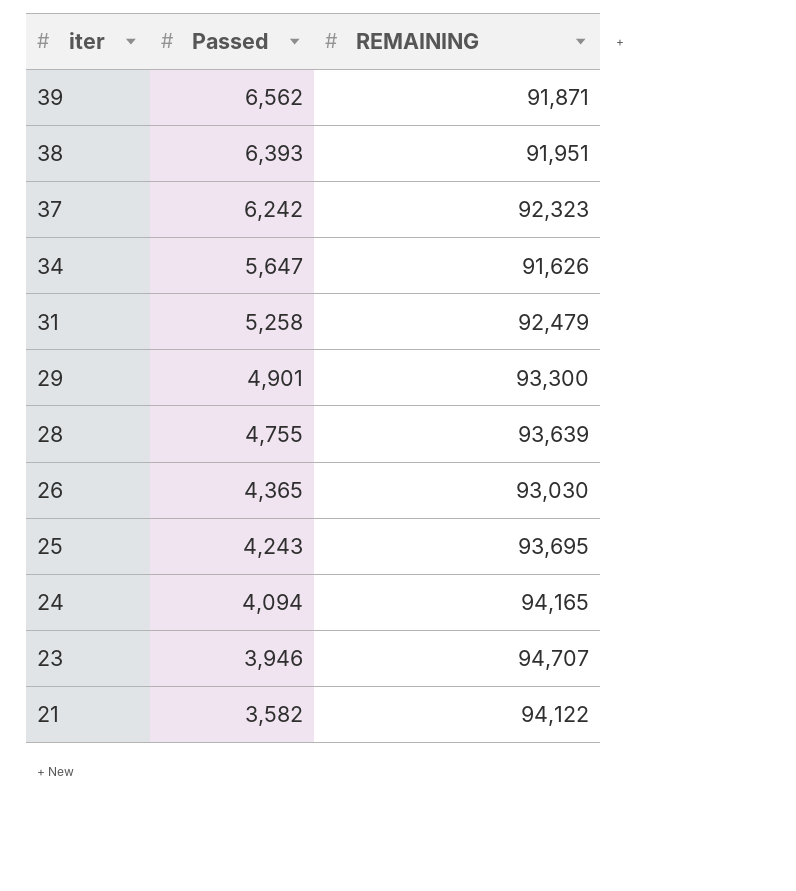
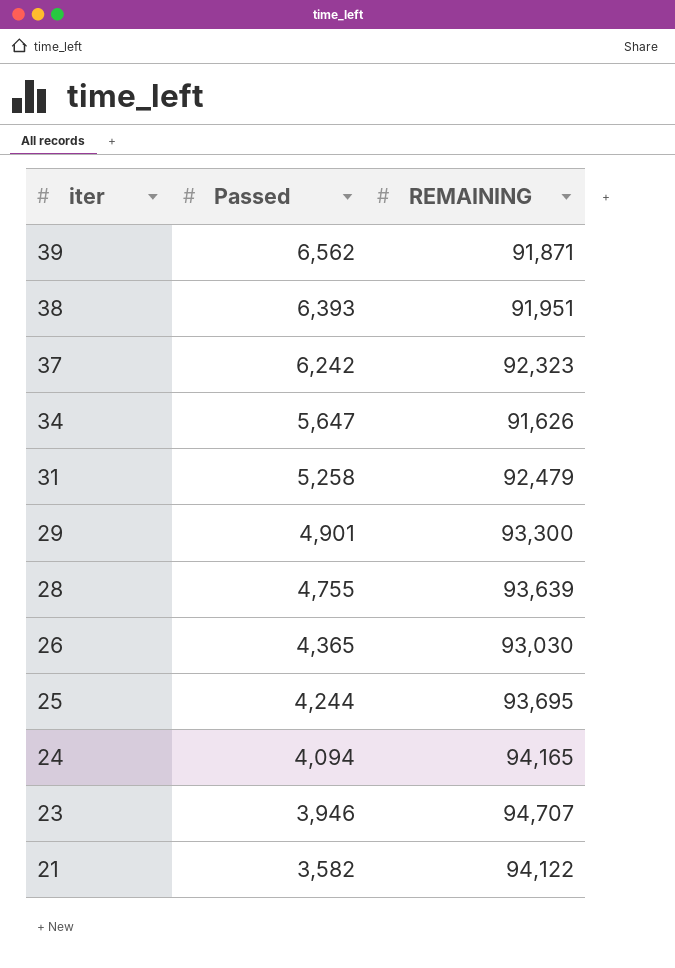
25 | Passed: 4,243 -> 4,244

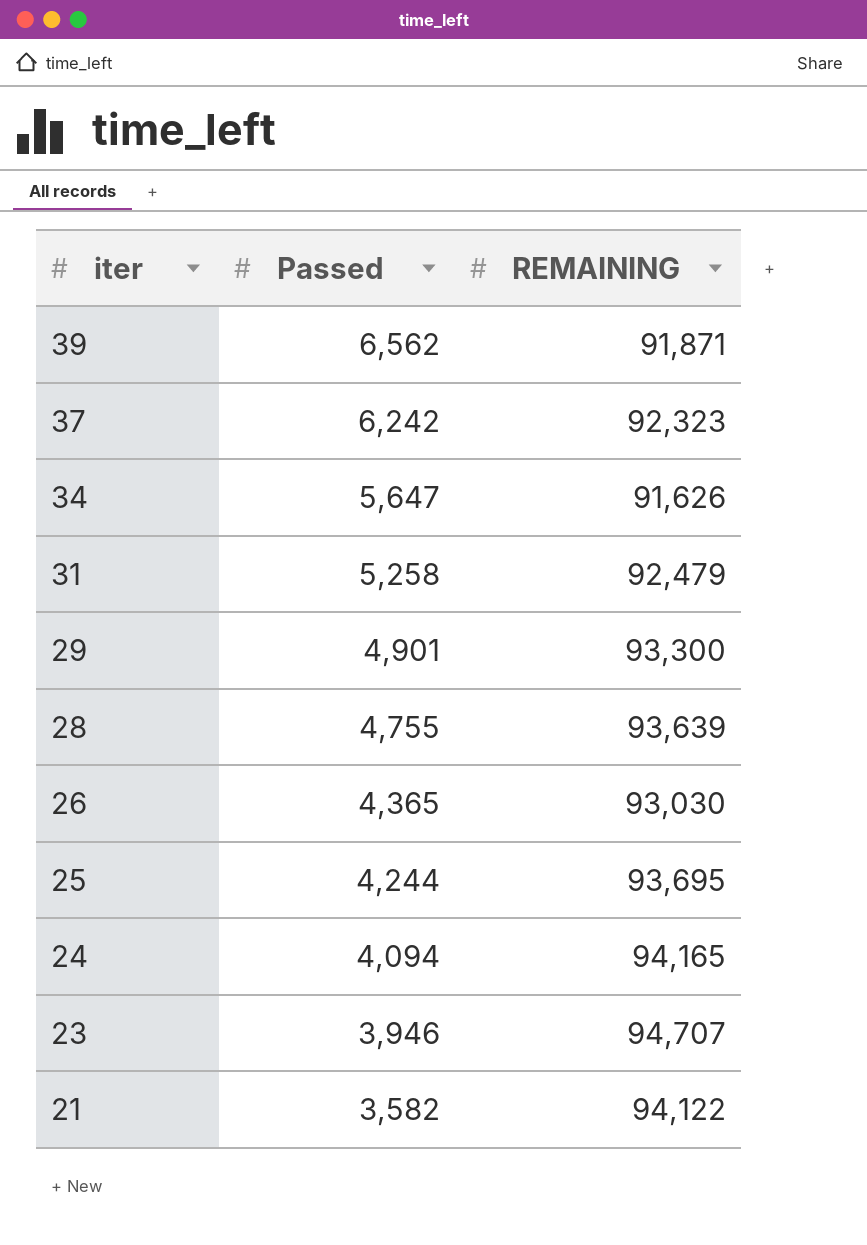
row 38: 6,393 | 91,951 -> none

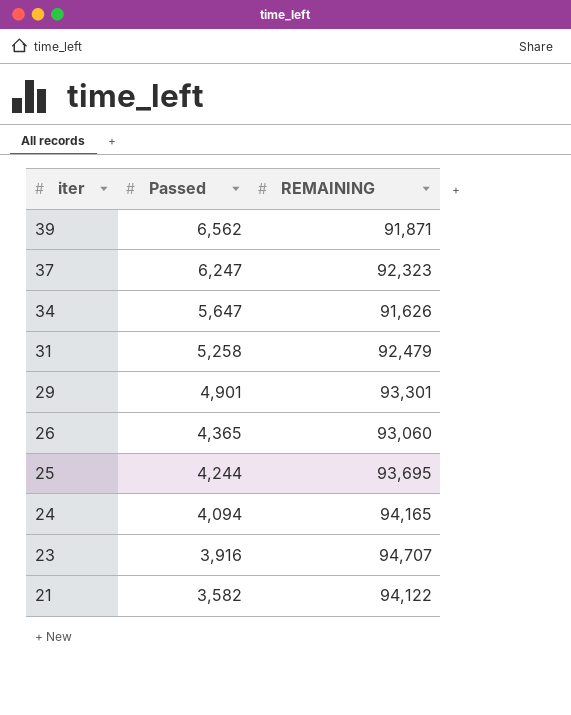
row 28: 4,755 | 93,639 -> none
37 | Passed: 6,242 -> 6,247
29 | REMAINING: 93,300 -> 93,301
26 | REMAINING: 93,030 -> 93,060
23 | Passed: 3,946 -> 3,916

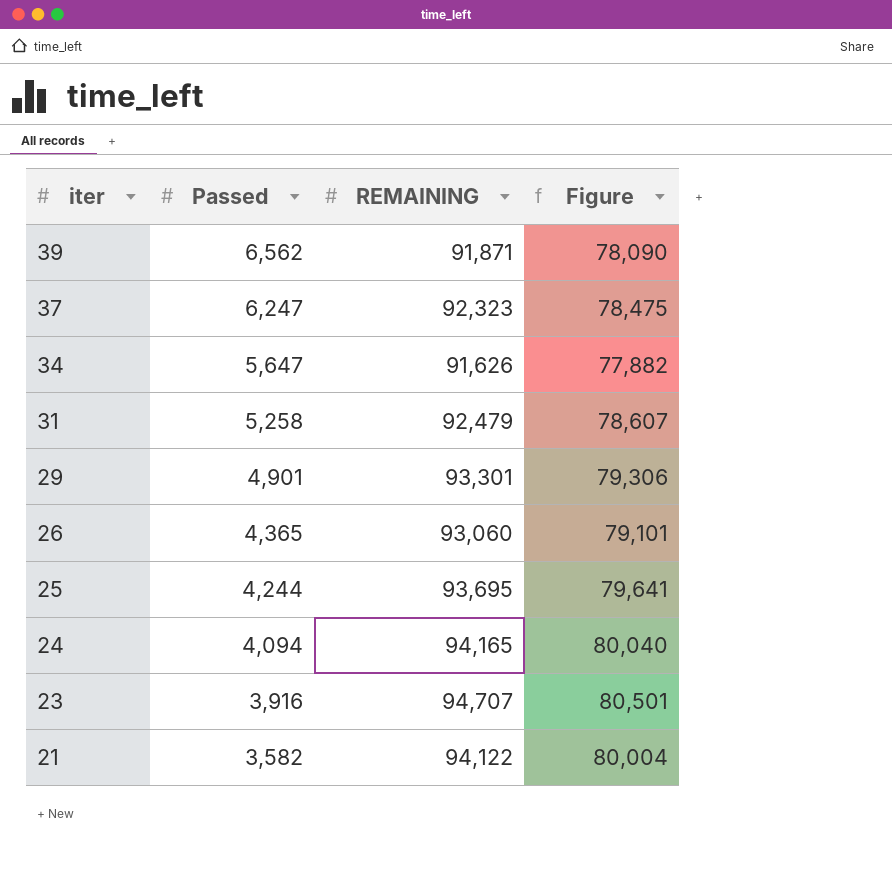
column Figure | formula: none -> [REMAINING] * 0.85

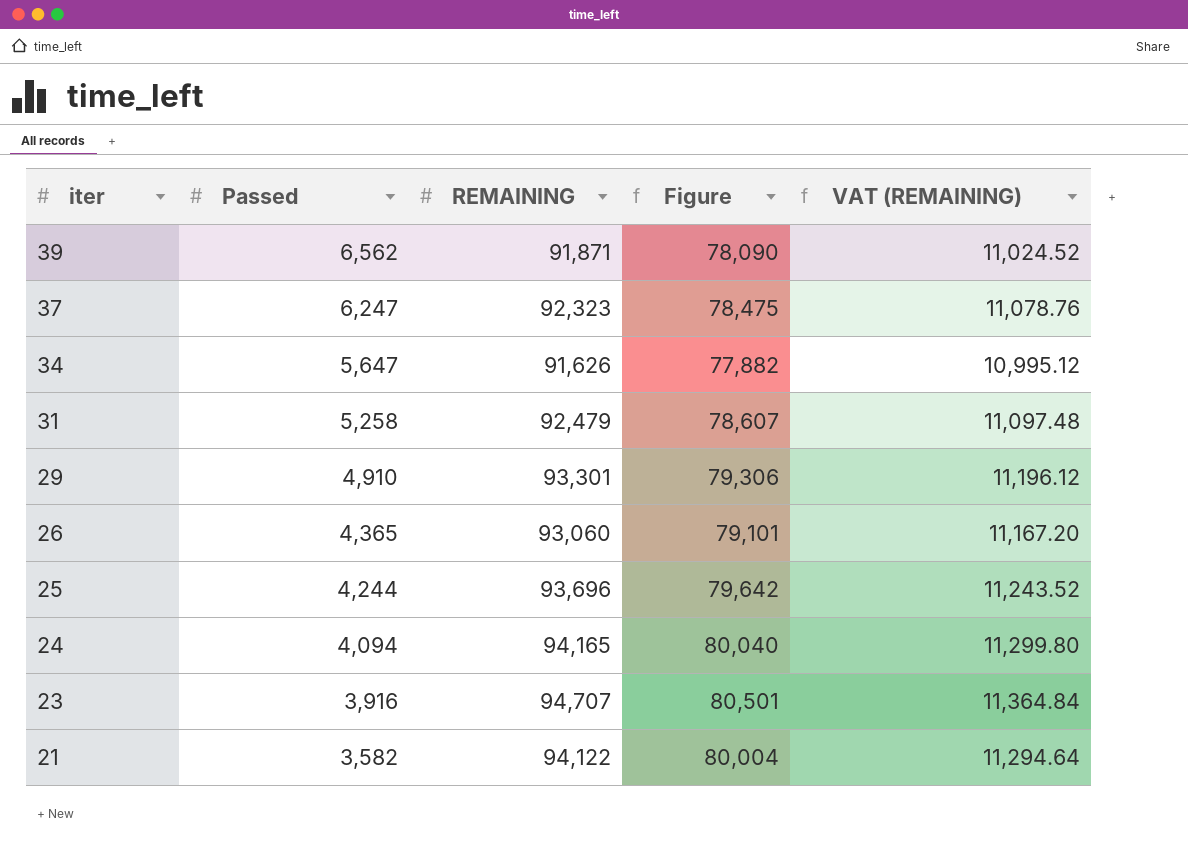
column VAT (REMAINING) | formula: none -> [REMAINING] * 0.12
29 | Passed: 4,901 -> 4,910
25 | REMAINING: 93,695 -> 93,696
25 | Figure: 79,641 -> 79,642

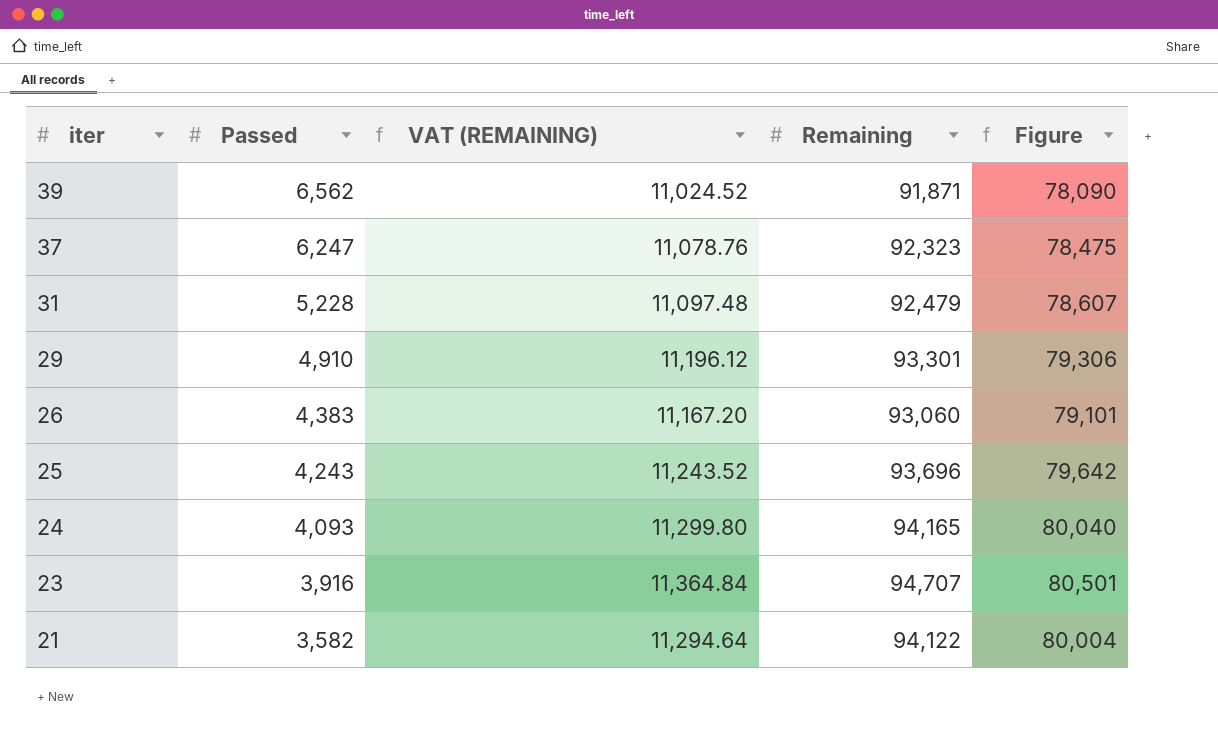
column VAT (REMAINING) | position: 5 -> 3
column name: REMAINING -> Remaining
row 34: 5,647 | 91,626 | 77,882 | 10,995.12 -> none
31 | Passed: 5,258 -> 5,228
26 | Passed: 4,365 -> 4,383
25 | Passed: 4,244 -> 4,243
24 | Passed: 4,094 -> 4,093

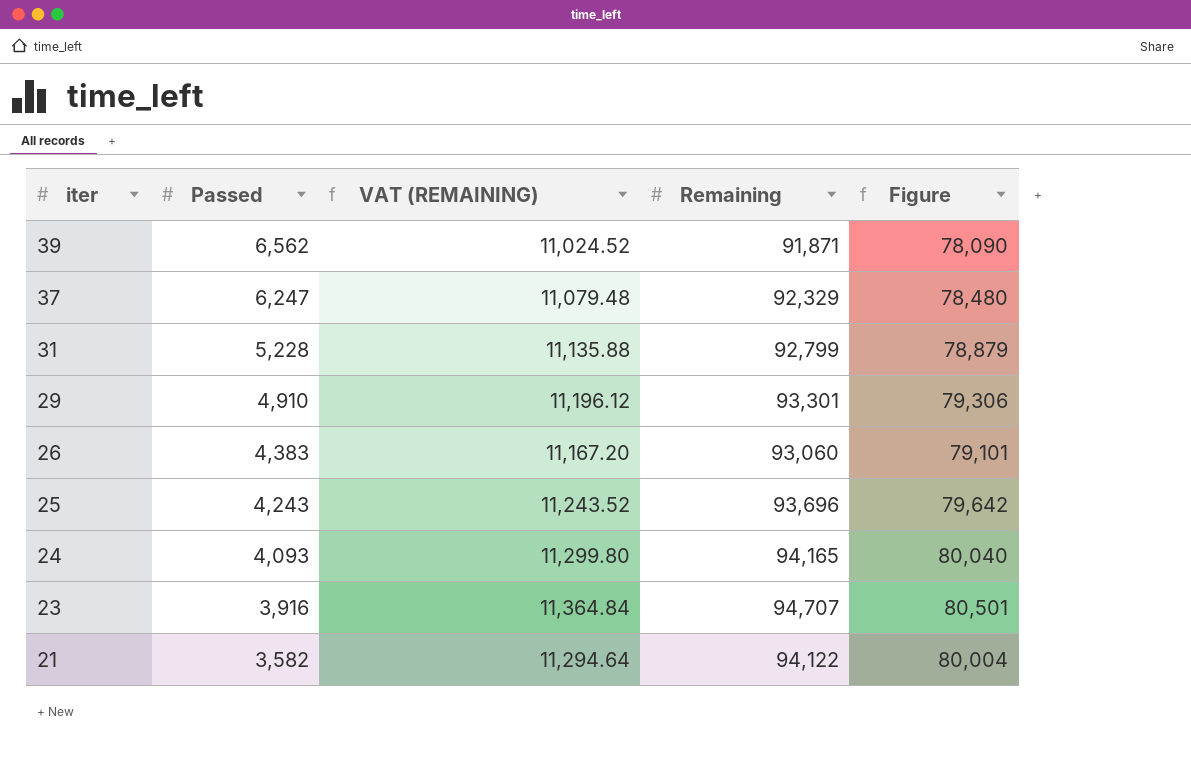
37 | VAT (REMAINING): 11,078.76 -> 11,079.48
37 | Remaining: 92,323 -> 92,329
37 | Figure: 78,475 -> 78,480
31 | VAT (REMAINING): 11,097.48 -> 11,135.88
31 | Remaining: 92,479 -> 92,799
31 | Figure: 78,607 -> 78,879

